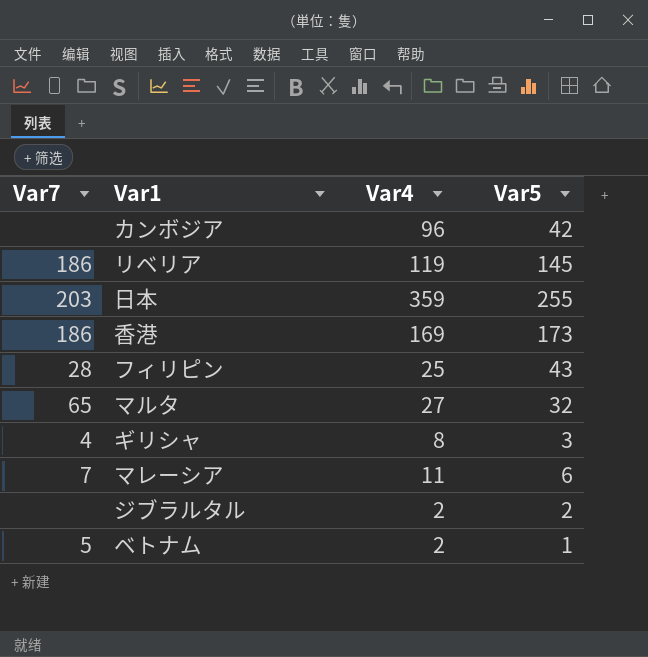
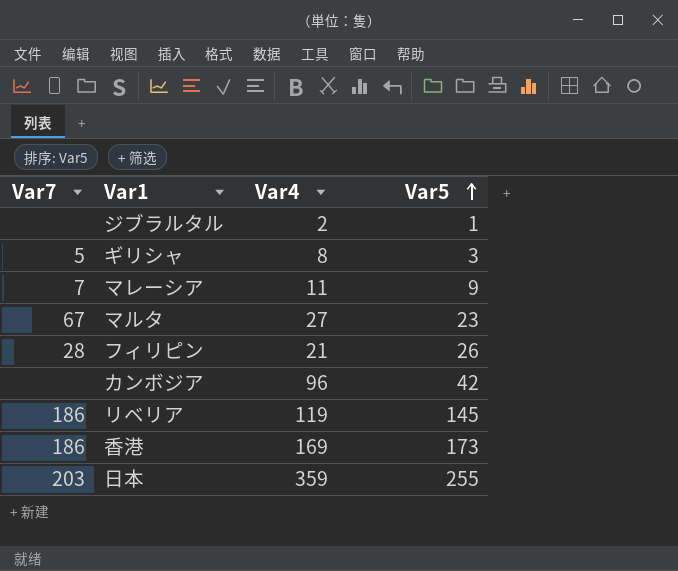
row order: none -> Var5 ascending
row ベトナム: 5 | 2 | 1 -> none
ジブラルタル | Var5: 2 -> 1
ギリシャ | Var7: 4 -> 5
マレーシア | Var5: 6 -> 9
マルタ | Var7: 65 -> 67
マルタ | Var5: 32 -> 23
フィリピン | Var4: 25 -> 21
フィリピン | Var5: 43 -> 26

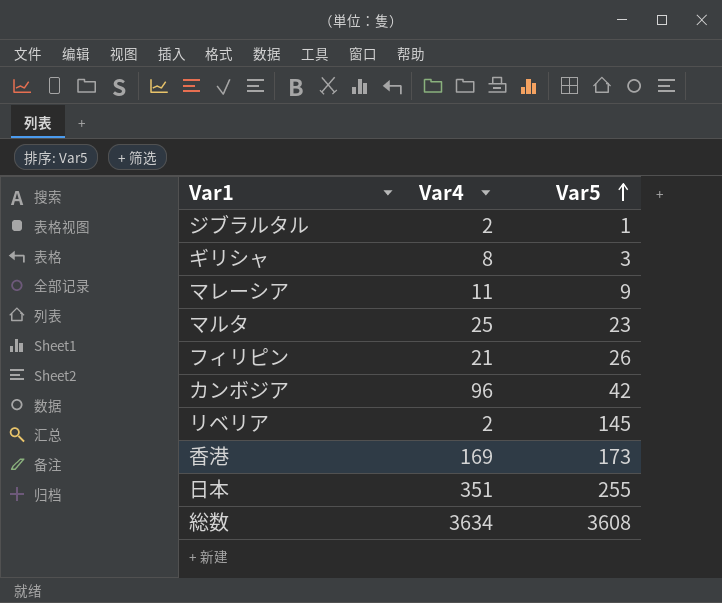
column Var7 | position: 1 -> none
マルタ | Var4: 27 -> 25
リベリア | Var4: 119 -> 2
日本 | Var4: 359 -> 351
row 総数: none -> 3634 | 3608

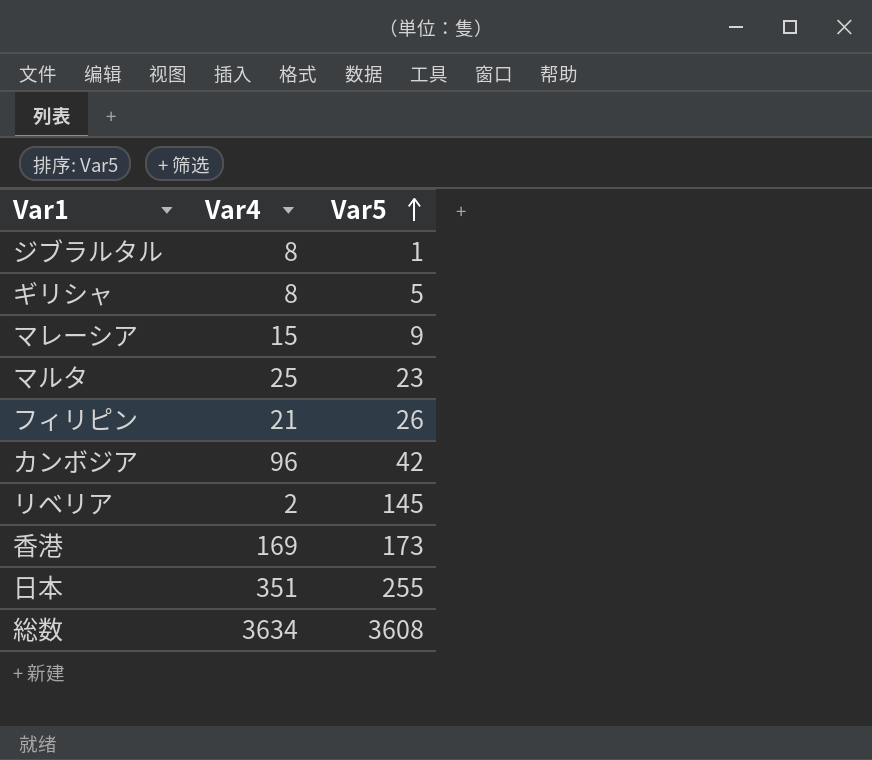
ジブラルタル | Var4: 2 -> 8
ギリシャ | Var5: 3 -> 5
マレーシア | Var4: 11 -> 15

